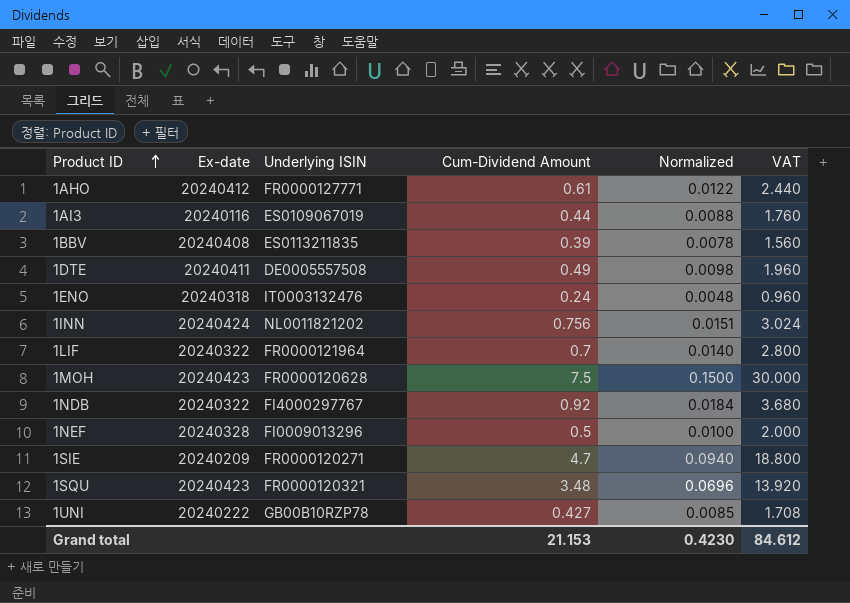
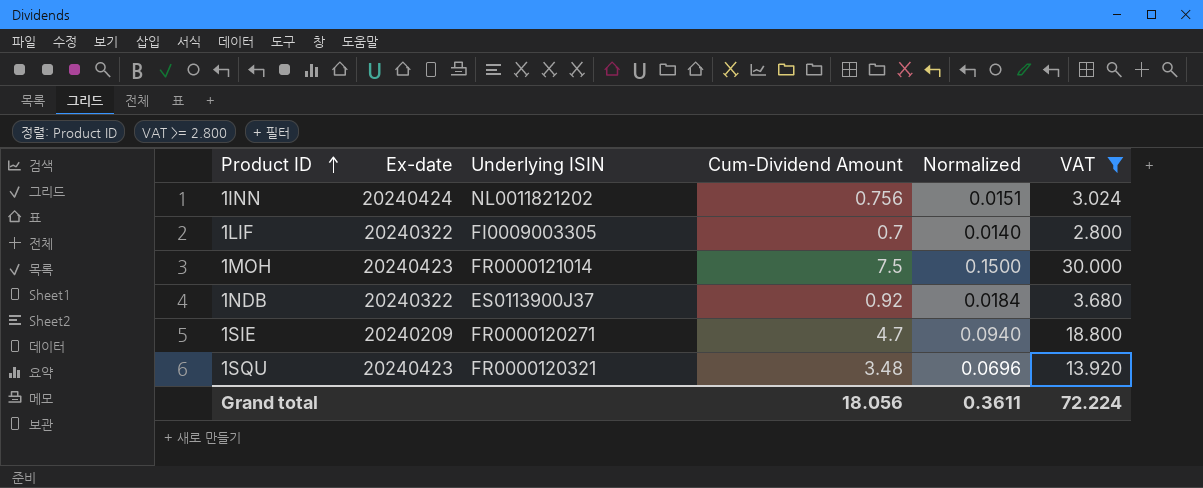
filter: none -> VAT >= 2.800
1LIF | Underlying ISIN: FR0000121964 -> FI0009003305
1MOH | Underlying ISIN: FR0000120628 -> FR0000121014
1NDB | Underlying ISIN: FI4000297767 -> ES0113900J37
Grand total | Cum-Dividend Amount: 21.153 -> 18.056
Grand total | Normalized: 0.4230 -> 0.3611
Grand total | VAT: 84.612 -> 72.224

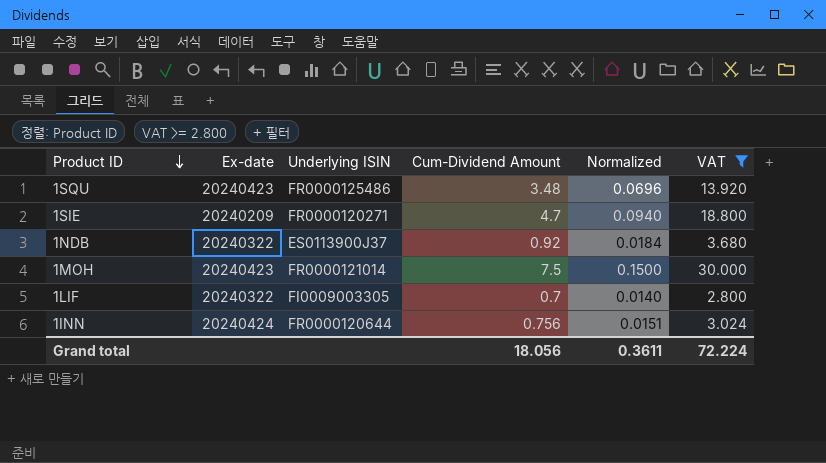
row order: Product ID ascending -> Product ID descending
1SQU | Underlying ISIN: FR0000120321 -> FR0000125486
1INN | Underlying ISIN: NL0011821202 -> FR0000120644

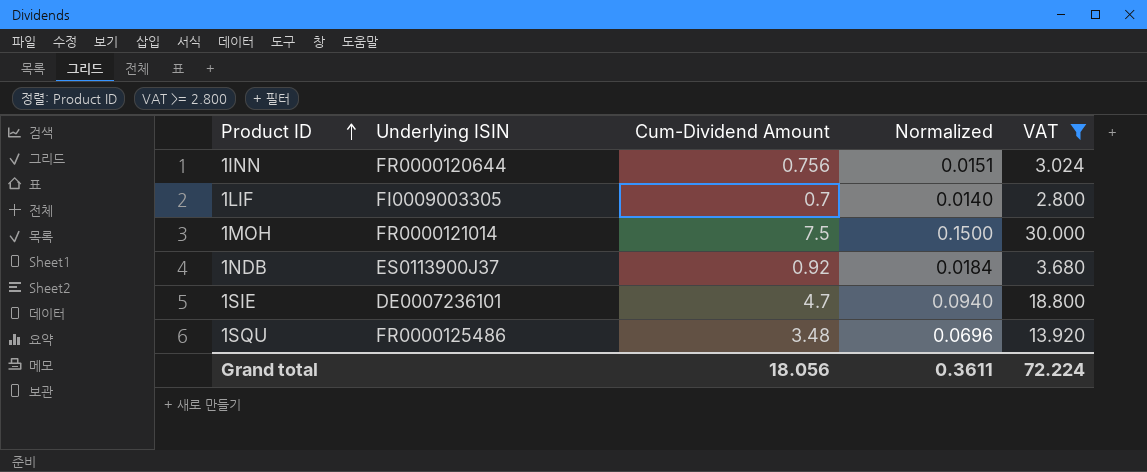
row order: Product ID descending -> Product ID ascending
column Ex-date | position: 2 -> none
1SIE | Underlying ISIN: FR0000120271 -> DE0007236101

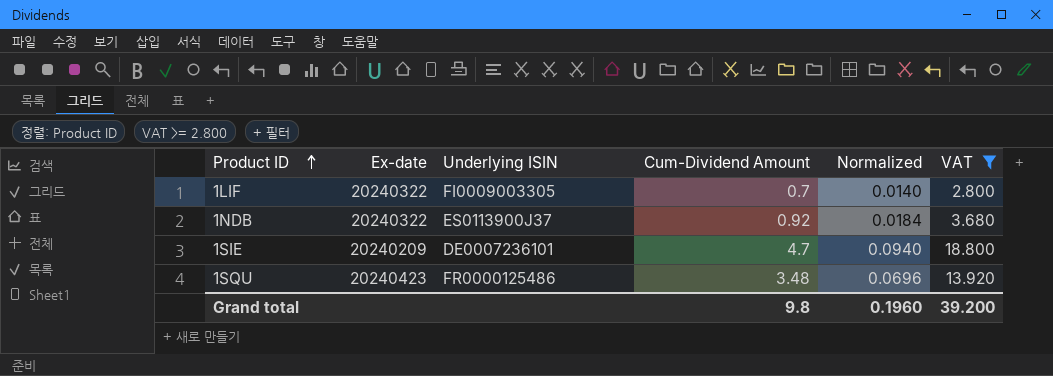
column Ex-date | position: none -> 2
row 1INN: FR0000120644 | 0.756 | 0.0151 | 3.024 -> none
row 1MOH: FR0000121014 | 7.5 | 0.1500 | 30.000 -> none
Grand total | Cum-Dividend Amount: 18.056 -> 9.8
Grand total | Normalized: 0.3611 -> 0.1960
Grand total | VAT: 72.224 -> 39.200

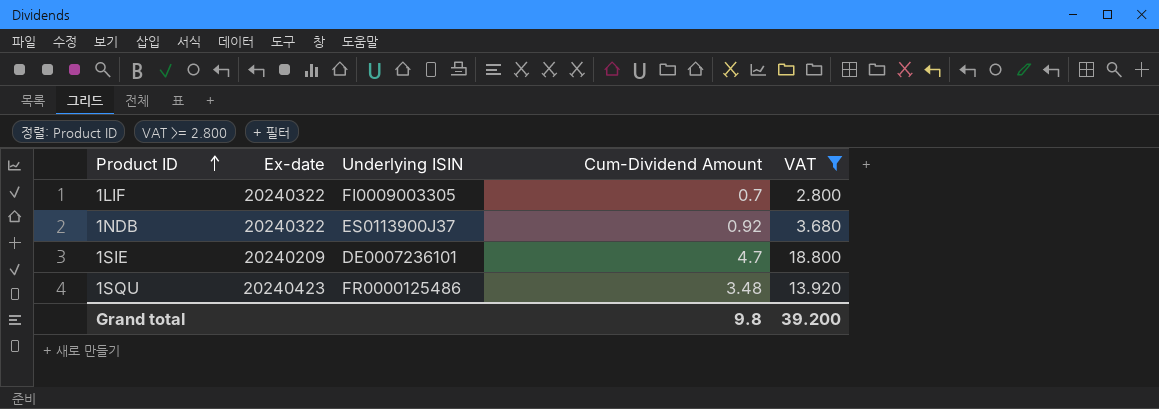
column Normalized | formula: [Cum-Dividend Amount] * 0.02 -> none

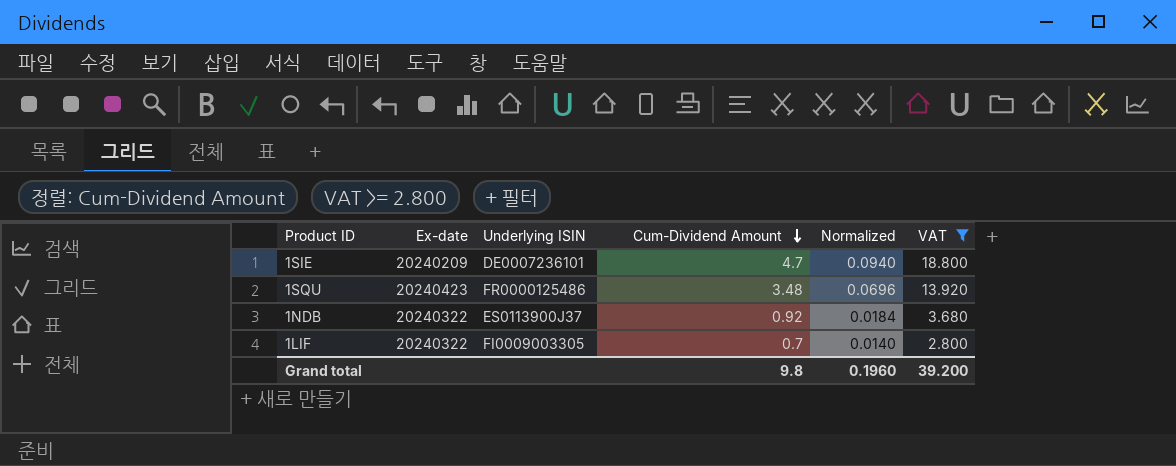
row order: Product ID ascending -> Cum-Dividend Amount descending
column Normalized | formula: none -> [Cum-Dividend Amount] * 0.02

